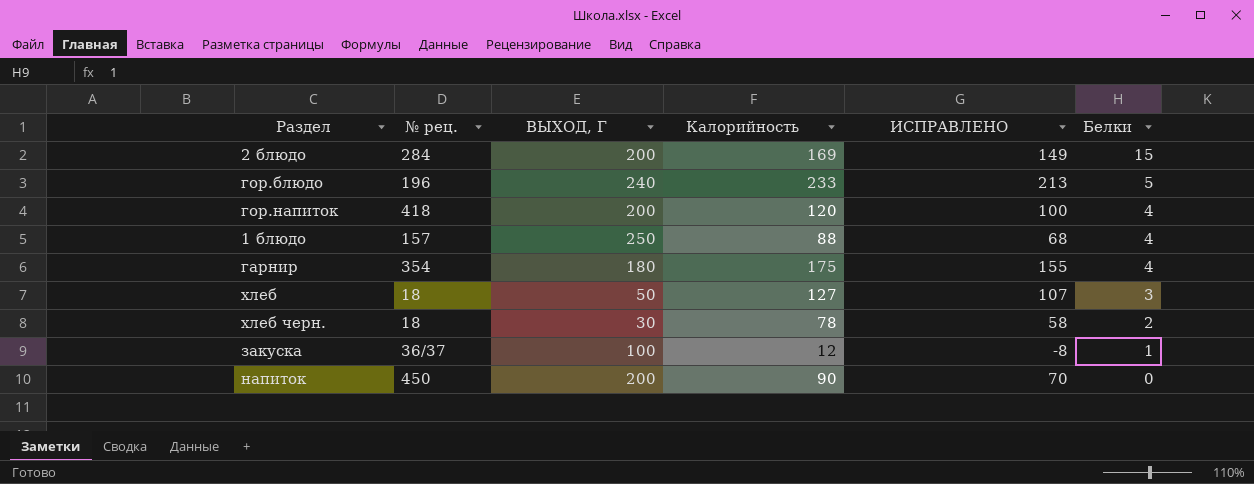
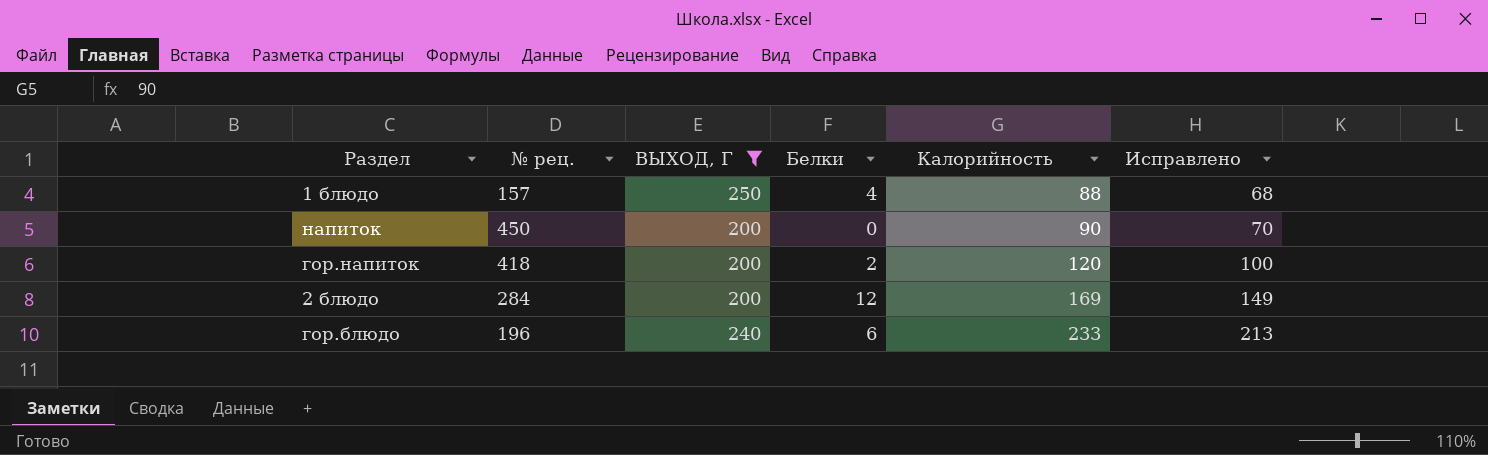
filter: none -> ВЫХОД, Г >= 200
row order: Белки descending -> Калорийность ascending
column Белки | position: 6 -> 4
column name: ИСПРАВЛЕНО -> Исправлено
гор.напиток | Белки: 4 -> 2
2 блюдо | Белки: 15 -> 12
гор.блюдо | Белки: 5 -> 6

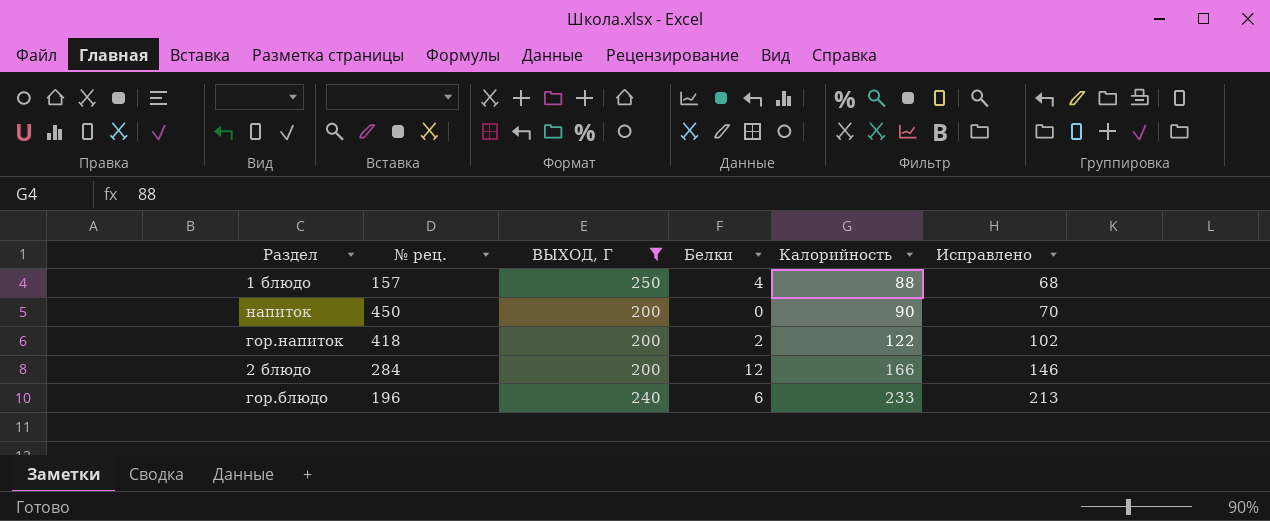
гор.напиток | Калорийность: 120 -> 122
гор.напиток | Исправлено: 100 -> 102
2 блюдо | Калорийность: 169 -> 166
2 блюдо | Исправлено: 149 -> 146

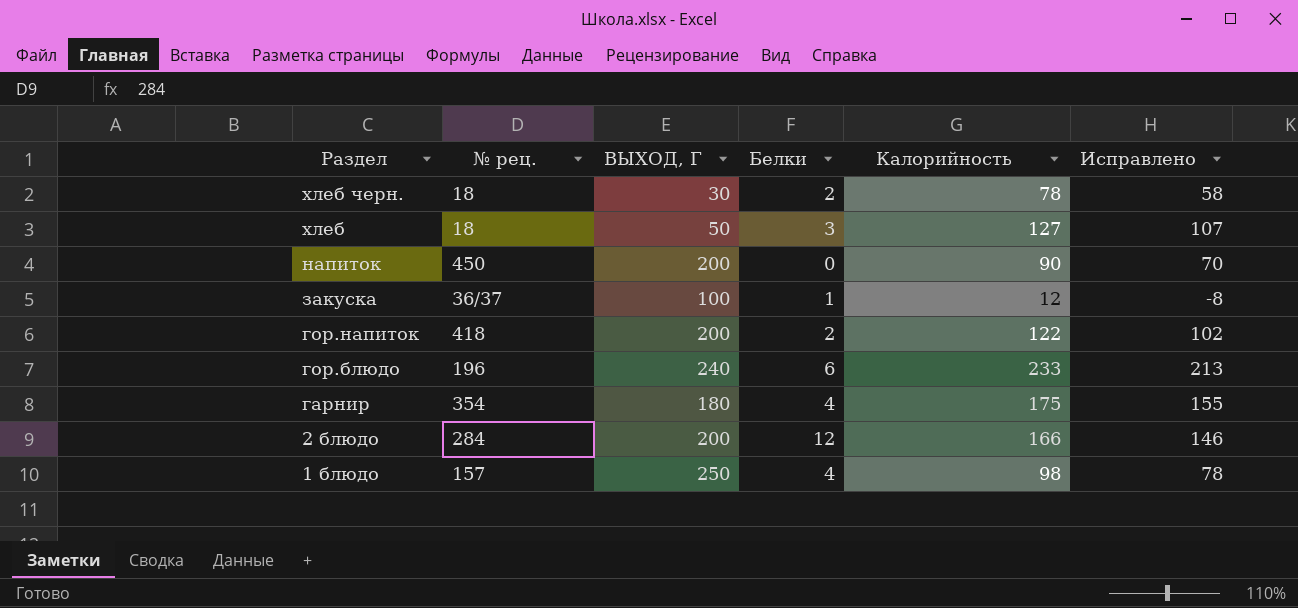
filter: ВЫХОД, Г >= 200 -> none
row order: Калорийность ascending -> Раздел descending
1 блюдо | Калорийность: 88 -> 98
1 блюдо | Исправлено: 68 -> 78

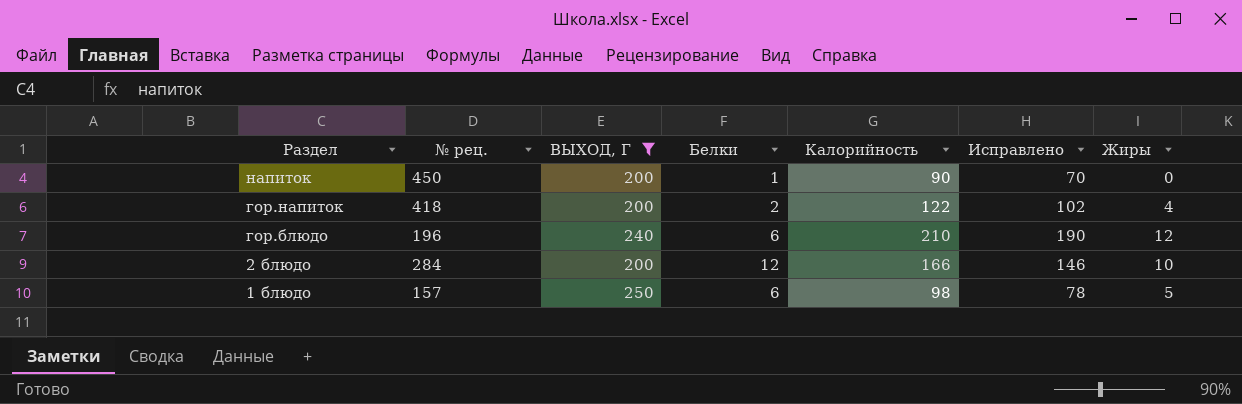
filter: none -> ВЫХОД, Г >= 200
column Жиры | position: none -> 7
напиток | Белки: 0 -> 1
гор.блюдо | Калорийность: 233 -> 210
гор.блюдо | Исправлено: 213 -> 190
1 блюдо | Белки: 4 -> 6

